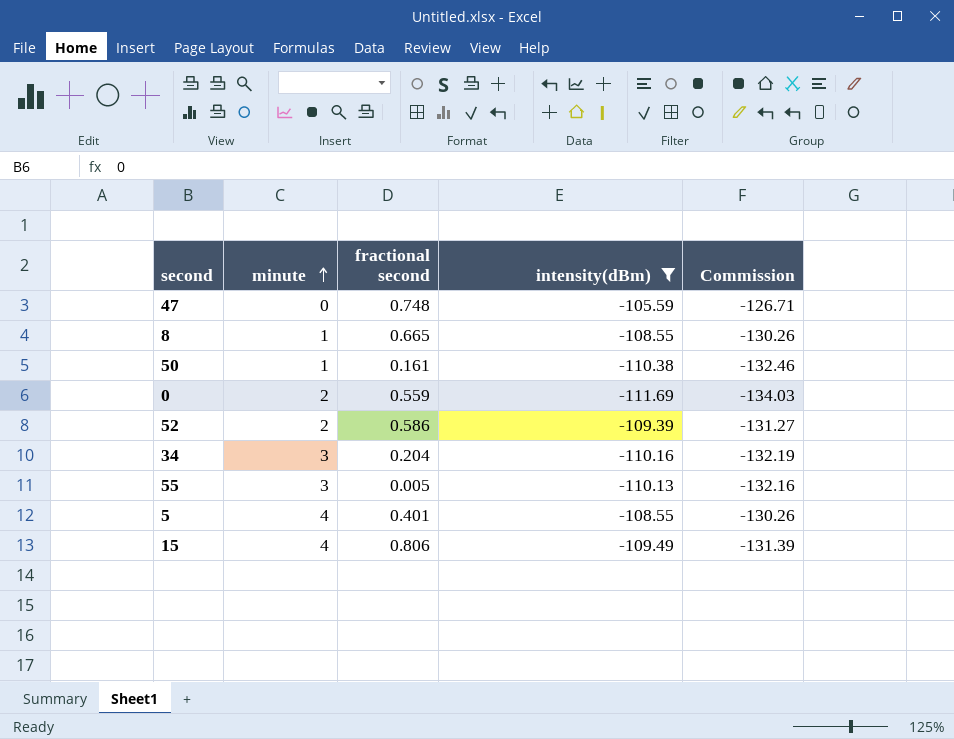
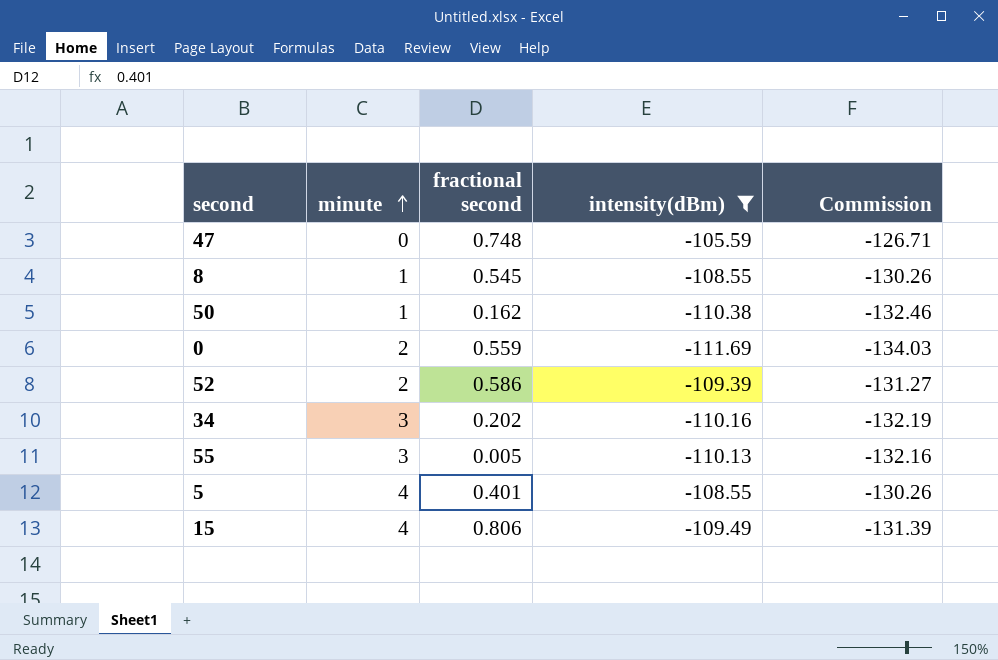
8 | fractional second: 0.665 -> 0.545
50 | fractional second: 0.161 -> 0.162
34 | fractional second: 0.204 -> 0.202

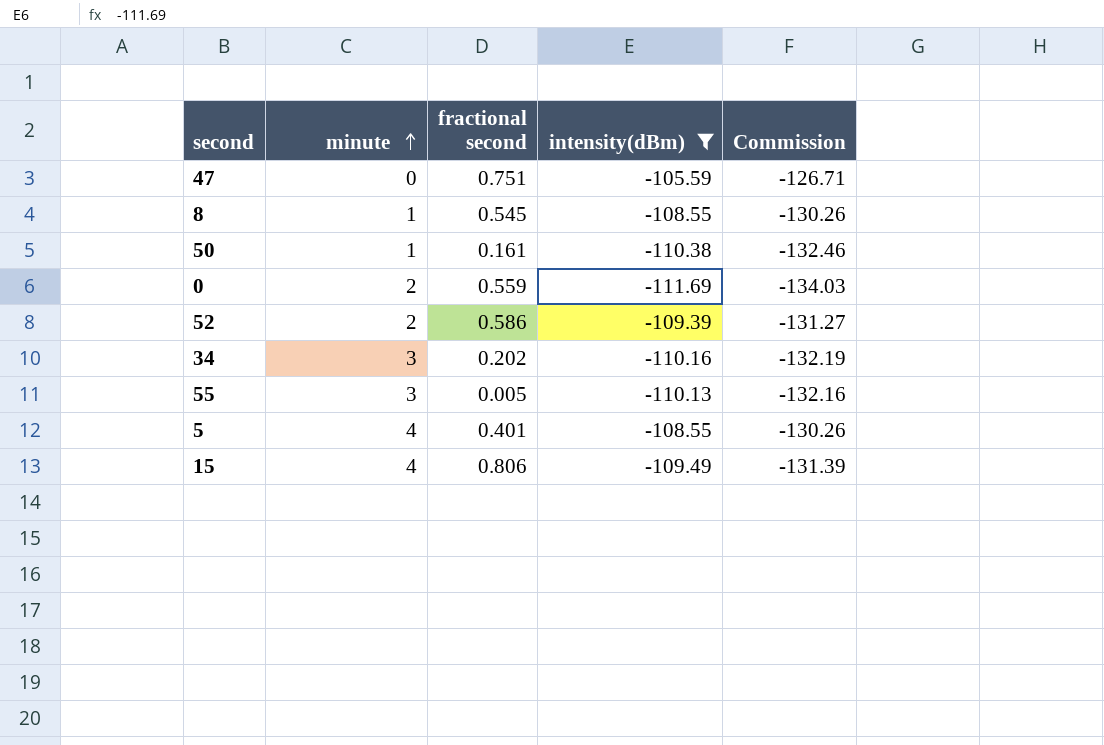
47 | fractional second: 0.748 -> 0.751
50 | fractional second: 0.162 -> 0.161

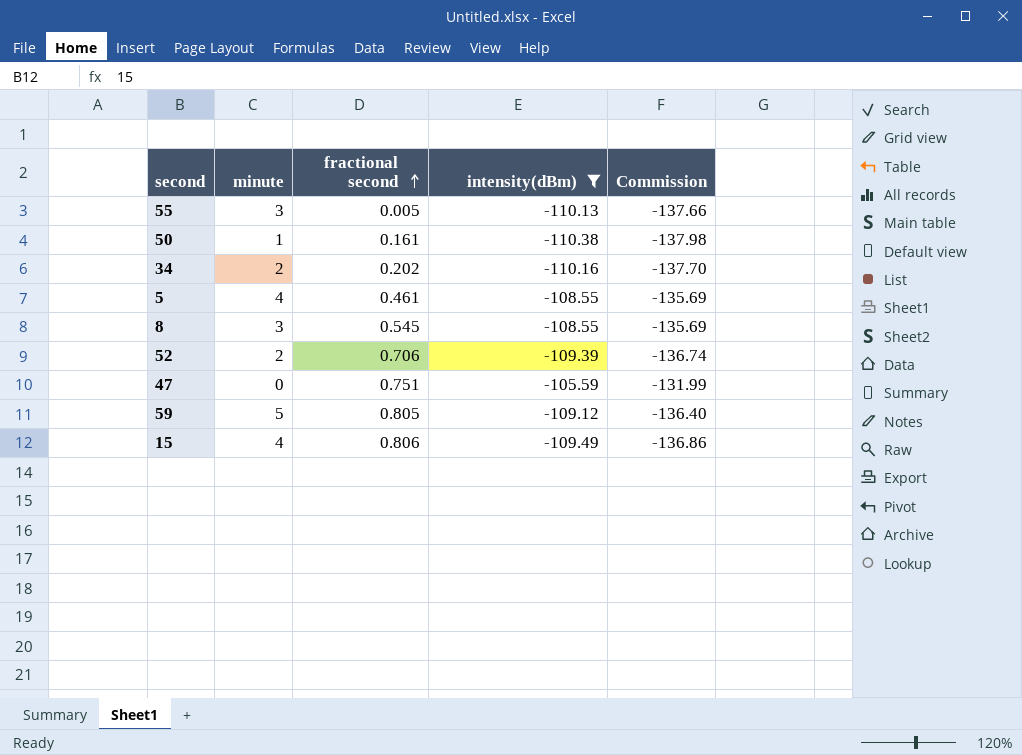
row order: minute ascending -> fractional second ascending
column Commission | formula: [intensity(dBm)] * 1.2 -> [intensity(dBm)] * 1.25
row 0: 2 | 0.559 | -111.69 | -134.03 -> none
34 | minute: 3 -> 2
5 | fractional second: 0.401 -> 0.461
8 | minute: 1 -> 3
52 | fractional second: 0.586 -> 0.706
row 59: none -> 5 | 0.805 | -109.12 | -136.40

